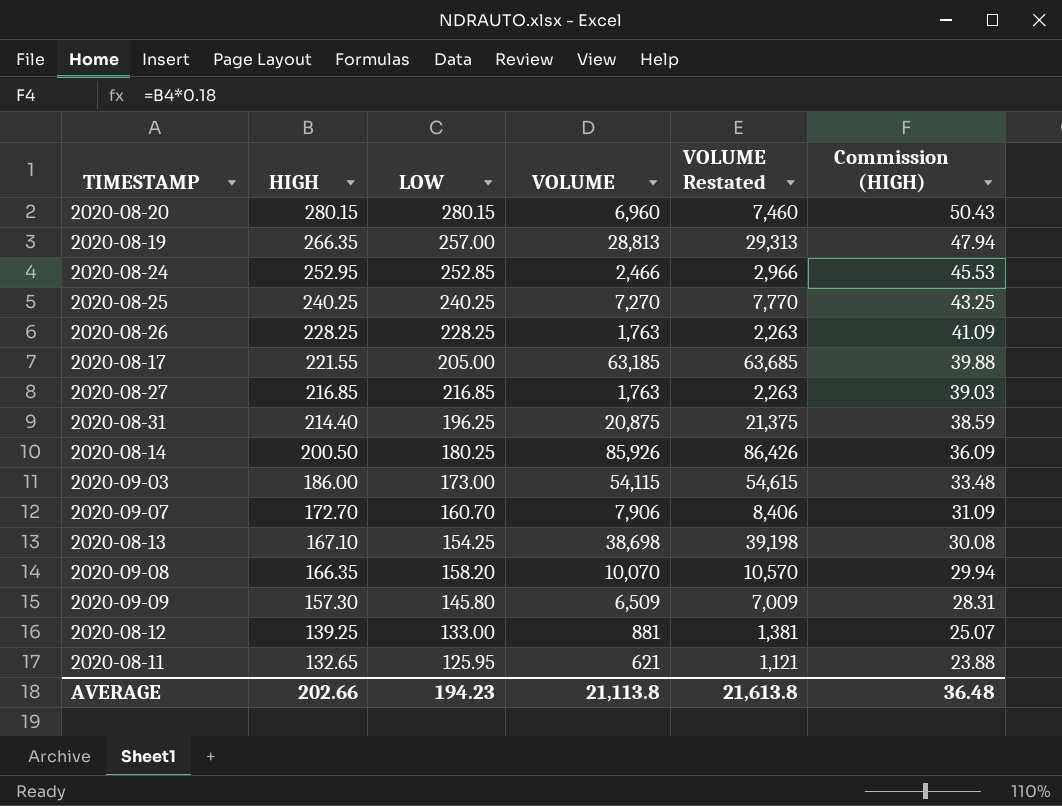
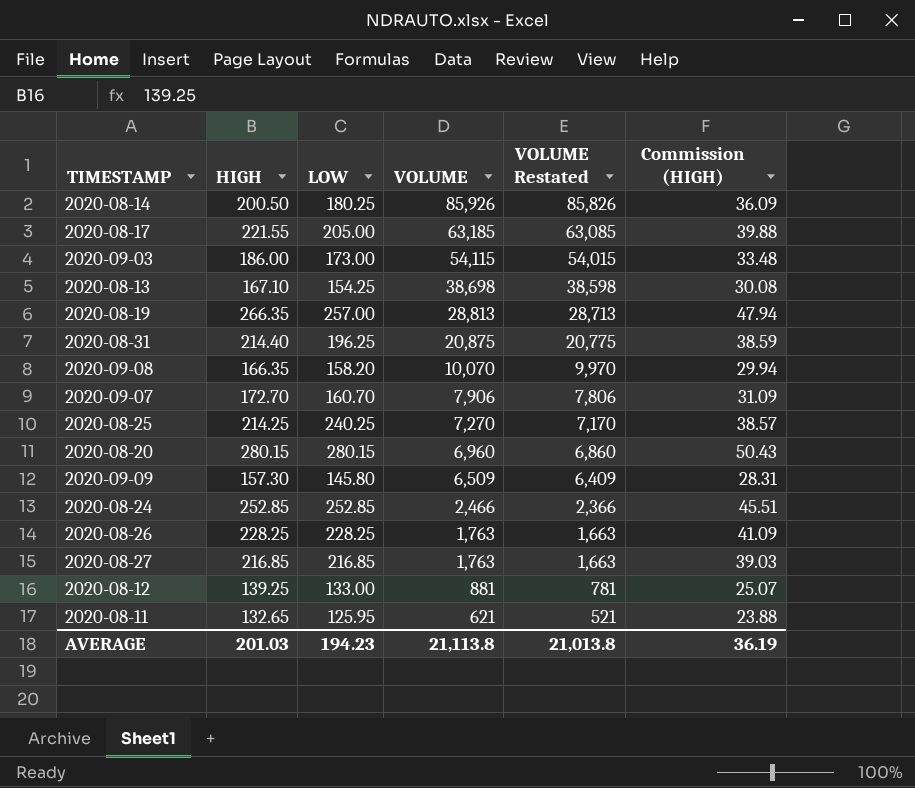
row order: HIGH descending -> VOLUME descending
column VOLUME Restated | formula: [VOLUME] + 500 -> [VOLUME] - 100
2020-08-25 | HIGH: 240.25 -> 214.25
2020-08-25 | Commission (HIGH): 43.25 -> 38.57
2020-08-24 | HIGH: 252.95 -> 252.85
2020-08-24 | Commission (HIGH): 45.53 -> 45.51
AVERAGE | HIGH: 202.66 -> 201.03
AVERAGE | VOLUME Restated: 21,613.8 -> 21,013.8
AVERAGE | Commission (HIGH): 36.48 -> 36.19

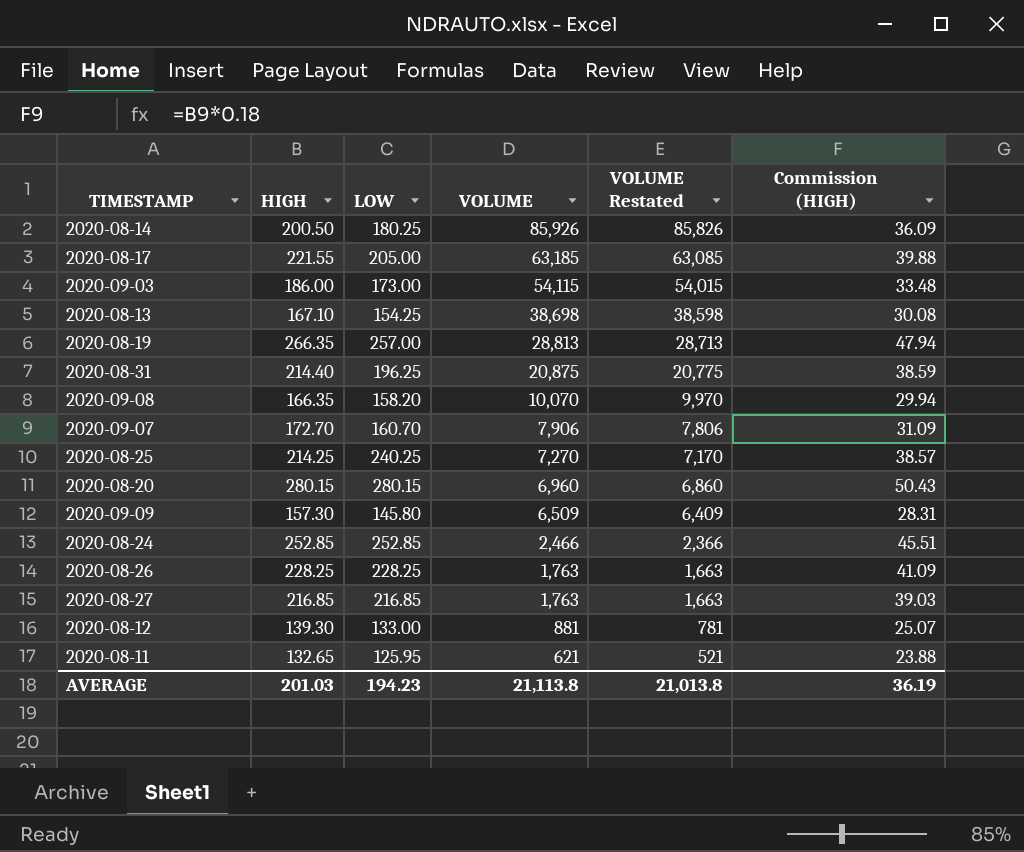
2020-08-12 | HIGH: 139.25 -> 139.30

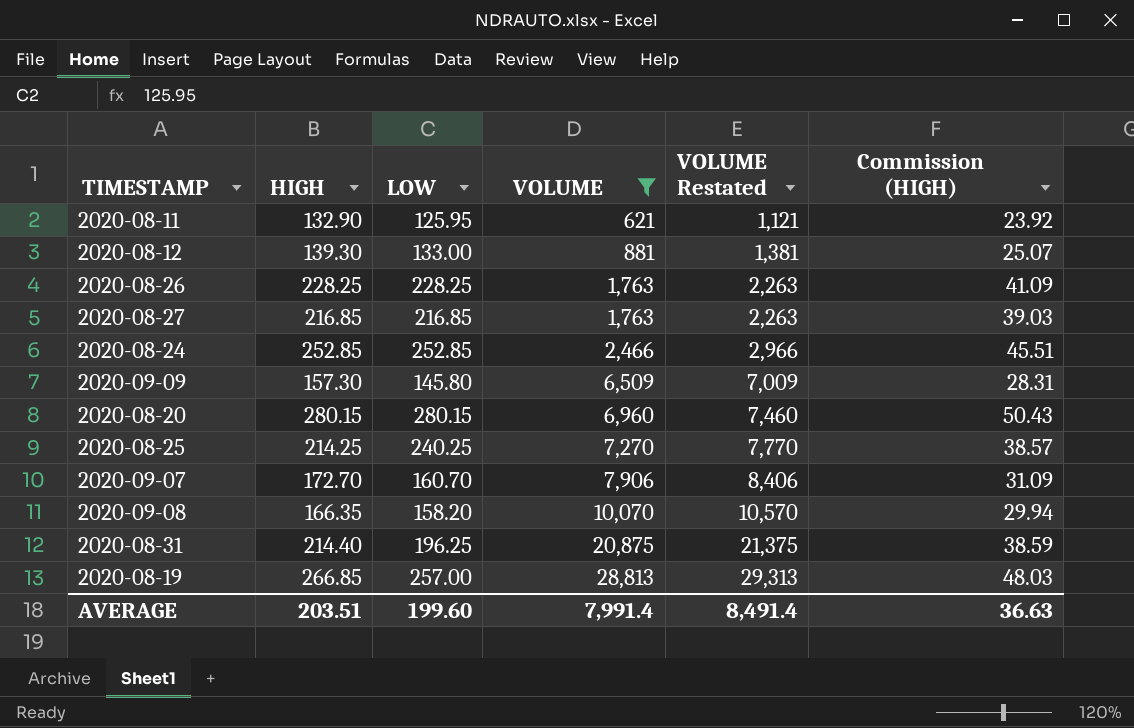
filter: none -> VOLUME <= 28,813
row order: VOLUME descending -> VOLUME ascending
column VOLUME Restated | formula: [VOLUME] - 100 -> [VOLUME] + 500
2020-08-11 | HIGH: 132.65 -> 132.90
2020-08-11 | Commission (HIGH): 23.88 -> 23.92
2020-08-19 | HIGH: 266.35 -> 266.85
2020-08-19 | Commission (HIGH): 47.94 -> 48.03
AVERAGE | HIGH: 201.03 -> 203.51
AVERAGE | LOW: 194.23 -> 199.60
AVERAGE | VOLUME: 21,113.8 -> 7,991.4
AVERAGE | VOLUME Restated: 21,013.8 -> 8,491.4
AVERAGE | Commission (HIGH): 36.19 -> 36.63

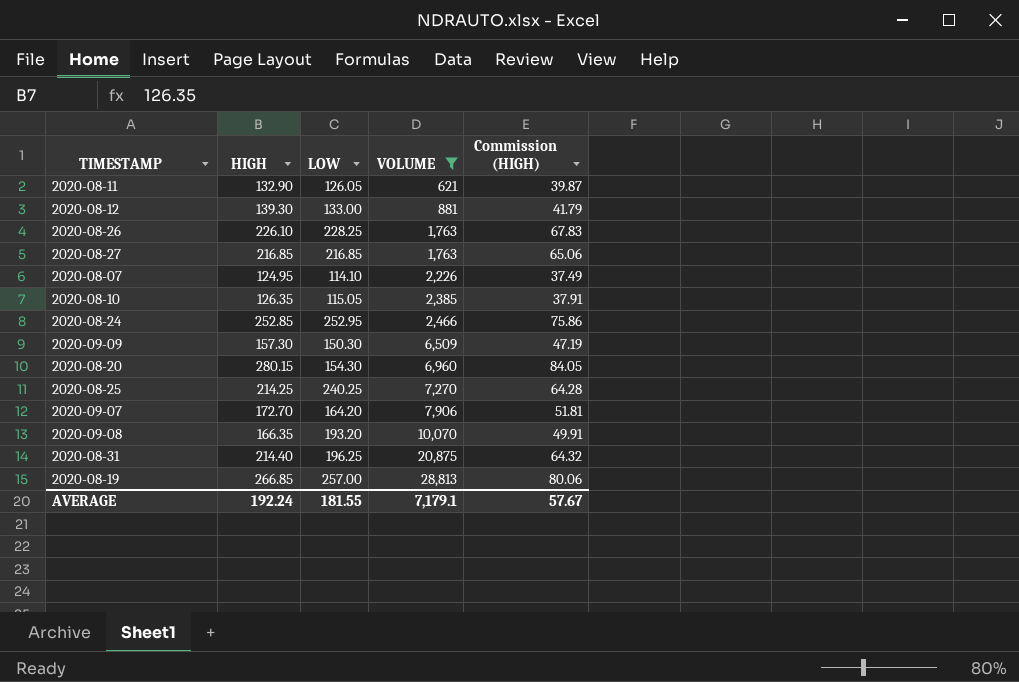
column VOLUME Restated | formula: [VOLUME] + 500 -> none
column Commission (HIGH) | formula: [HIGH] * 0.18 -> [HIGH] * 0.3
2020-08-11 | LOW: 125.95 -> 126.05
2020-08-26 | HIGH: 228.25 -> 226.10
row 2020-08-07: none -> 124.95 | 114.10 | 2,226 | 37.49
row 2020-08-10: none -> 126.35 | 115.05 | 2,385 | 37.91
2020-08-24 | LOW: 252.85 -> 252.95
2020-09-09 | LOW: 145.80 -> 150.30
2020-08-20 | LOW: 280.15 -> 154.30
2020-09-07 | LOW: 160.70 -> 164.20
2020-09-08 | LOW: 158.20 -> 193.20
AVERAGE | HIGH: 203.51 -> 192.24
AVERAGE | LOW: 199.60 -> 181.55
AVERAGE | VOLUME: 7,991.4 -> 7,179.1
AVERAGE | Commission (HIGH): 36.63 -> 57.67

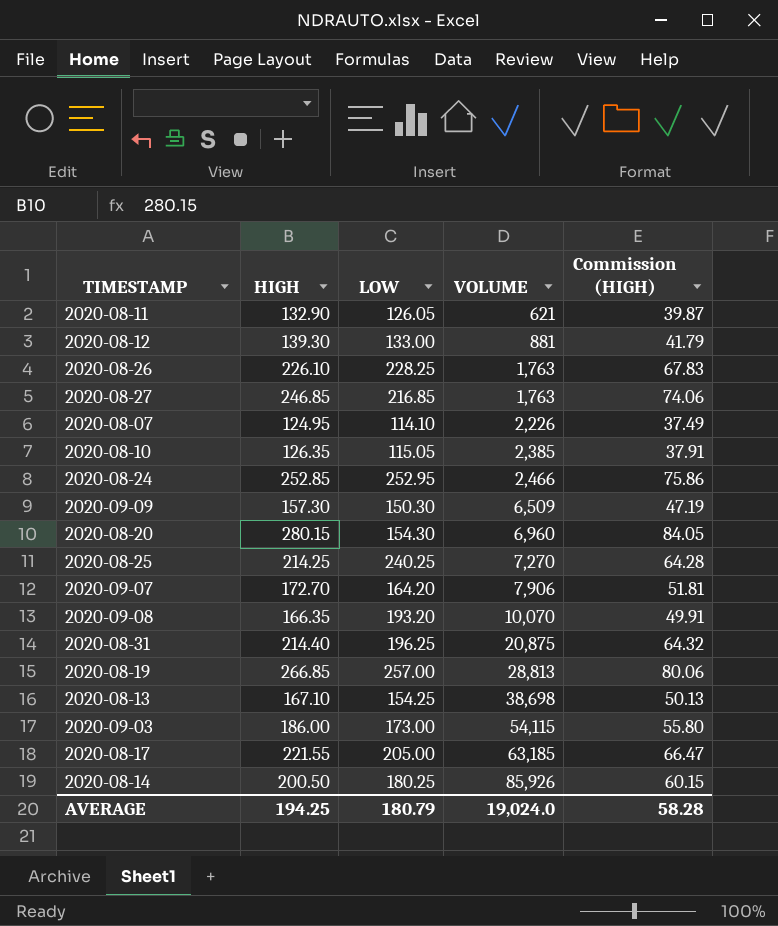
filter: VOLUME <= 28,813 -> none
2020-08-27 | HIGH: 216.85 -> 246.85
2020-08-27 | Commission (HIGH): 65.06 -> 74.06
AVERAGE | HIGH: 192.24 -> 194.25
AVERAGE | LOW: 181.55 -> 180.79
AVERAGE | VOLUME: 7,179.1 -> 19,024.0
AVERAGE | Commission (HIGH): 57.67 -> 58.28

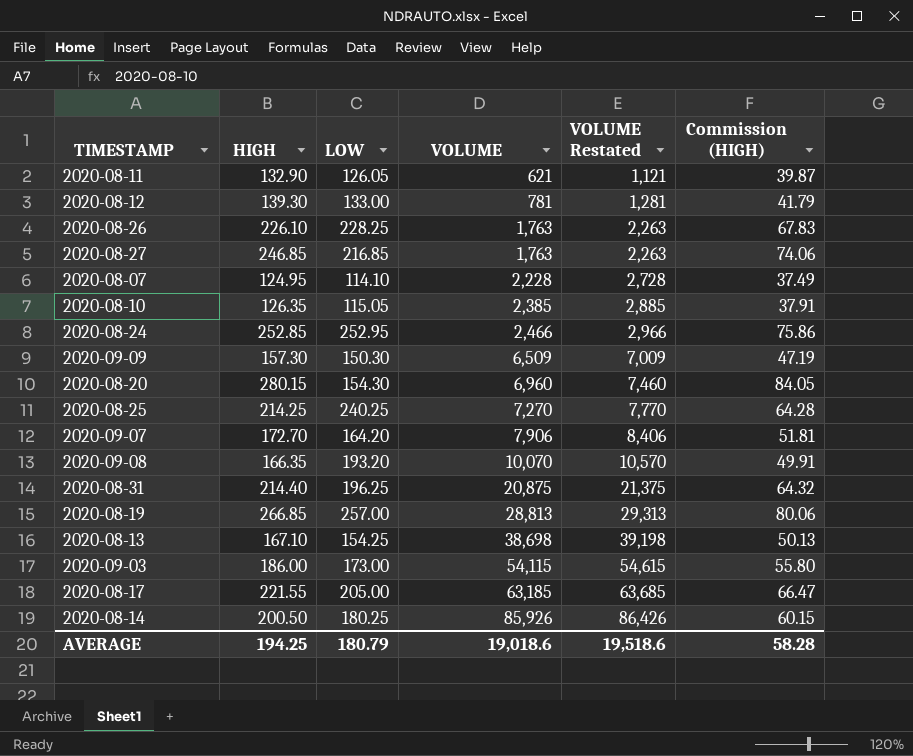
column VOLUME Restated | formula: none -> [VOLUME] + 500
2020-08-12 | VOLUME: 881 -> 781
2020-08-07 | VOLUME: 2,226 -> 2,228
AVERAGE | VOLUME: 19,024.0 -> 19,018.6

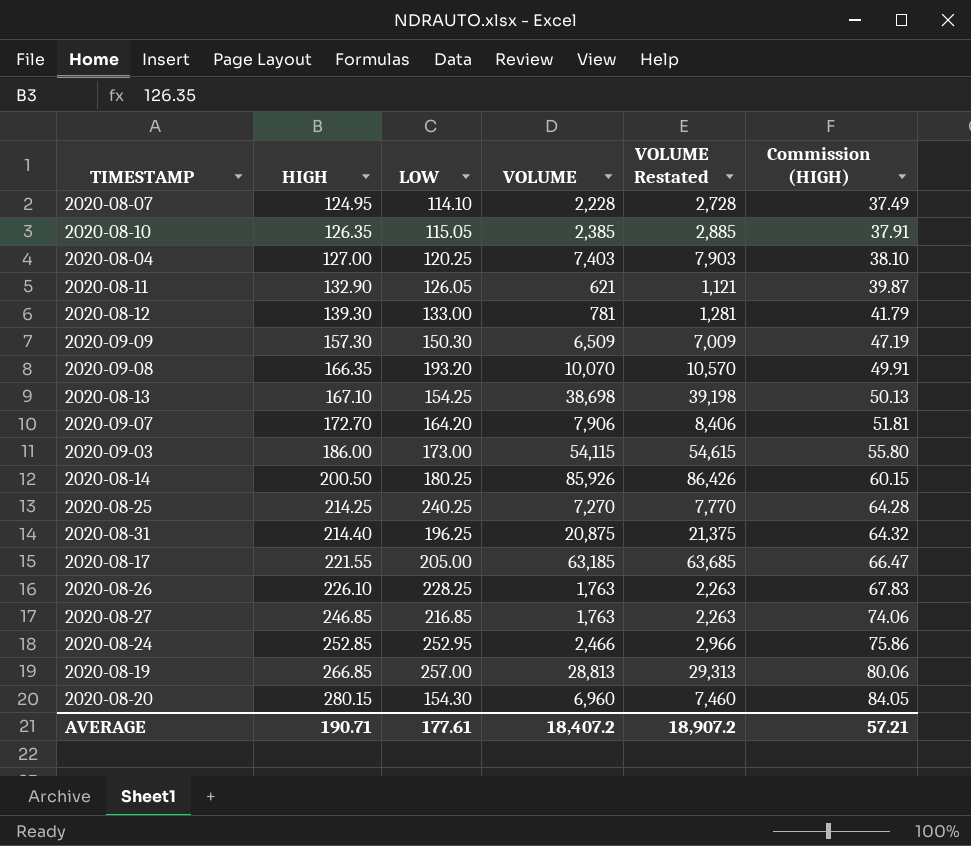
row order: VOLUME ascending -> HIGH ascending
row 2020-08-04: none -> 127.00 | 120.25 | 7,403 | 7,903 | 38.10
AVERAGE | HIGH: 194.25 -> 190.71
AVERAGE | LOW: 180.79 -> 177.61
AVERAGE | VOLUME: 19,018.6 -> 18,407.2
AVERAGE | VOLUME Restated: 19,518.6 -> 18,907.2
AVERAGE | Commission (HIGH): 58.28 -> 57.21

